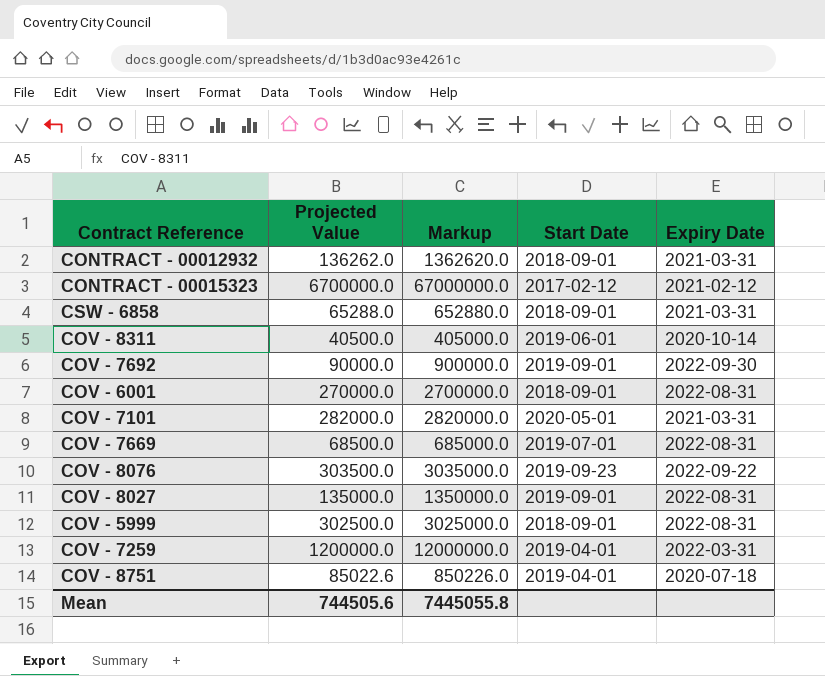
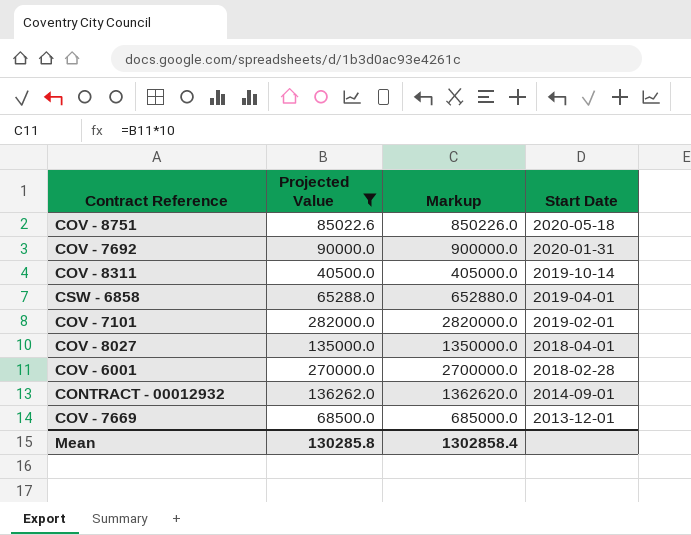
filter: none -> Projected Value <= 282000.0
row order: none -> Start Date descending
column Expiry Date | position: 5 -> none
COV - 8751 | Start Date: 2019-04-01 -> 2020-05-18
COV - 7692 | Start Date: 2019-09-01 -> 2020-01-31
COV - 8311 | Start Date: 2019-06-01 -> 2019-10-14
CSW - 6858 | Start Date: 2018-09-01 -> 2019-04-01
COV - 7101 | Start Date: 2020-05-01 -> 2019-02-01
COV - 8027 | Start Date: 2019-09-01 -> 2018-04-01
COV - 6001 | Start Date: 2018-09-01 -> 2018-02-28
CONTRACT - 00012932 | Start Date: 2018-09-01 -> 2014-09-01
COV - 7669 | Start Date: 2019-07-01 -> 2013-12-01
Mean | Projected Value: 744505.6 -> 130285.8
Mean | Markup: 7445055.8 -> 1302858.4

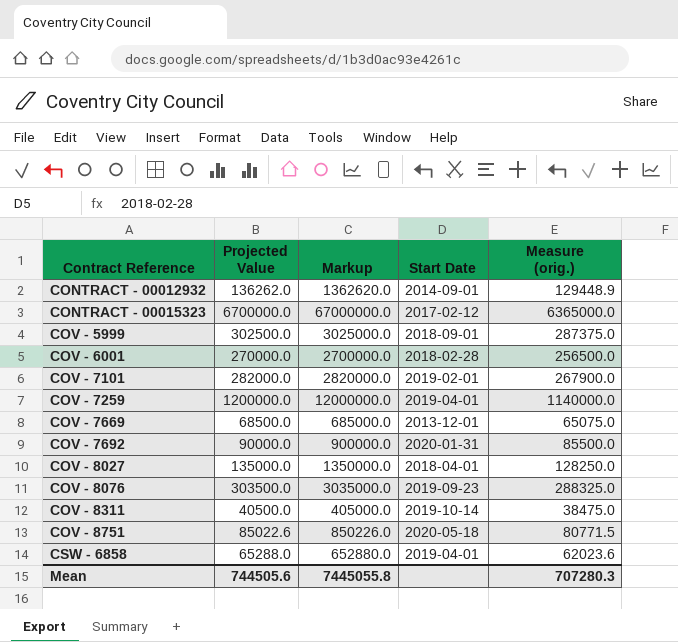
filter: Projected Value <= 282000.0 -> none
row order: Start Date descending -> Contract Reference ascending
column Measure (orig.) | formula: none -> [Projected Value] * 0.95
Mean | Projected Value: 130285.8 -> 744505.6
Mean | Markup: 1302858.4 -> 7445055.8

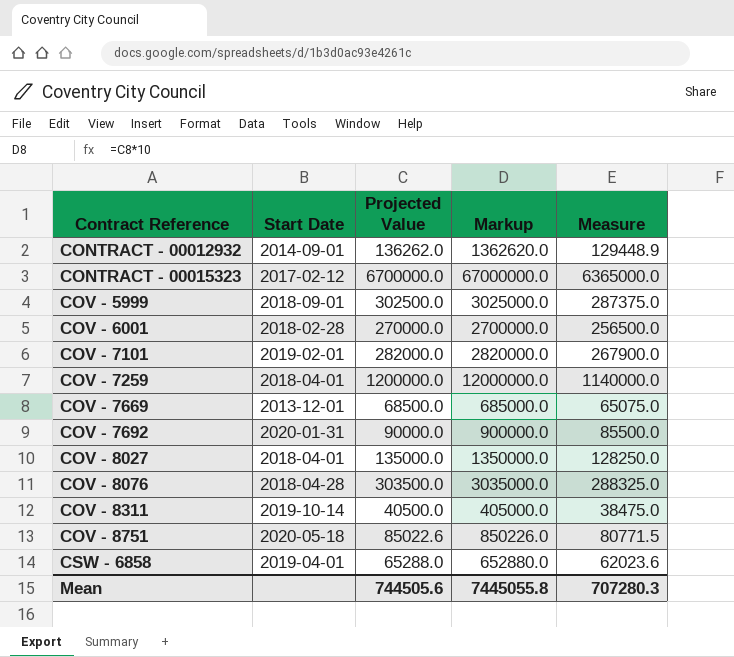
column Start Date | position: 4 -> 2
column name: Measure (orig.) -> Measure
COV - 7259 | Start Date: 2019-04-01 -> 2018-04-01
COV - 8076 | Start Date: 2019-09-23 -> 2018-04-28

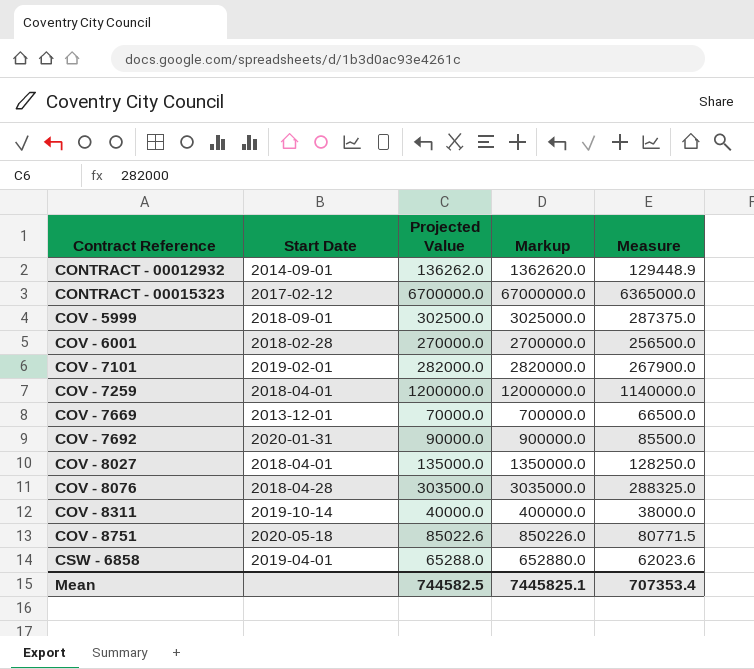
COV - 7669 | Projected Value: 68500.0 -> 70000.0
COV - 7669 | Markup: 685000.0 -> 700000.0
COV - 7669 | Measure: 65075.0 -> 66500.0
COV - 8311 | Projected Value: 40500.0 -> 40000.0
COV - 8311 | Markup: 405000.0 -> 400000.0
COV - 8311 | Measure: 38475.0 -> 38000.0
Mean | Projected Value: 744505.6 -> 744582.5
Mean | Markup: 7445055.8 -> 7445825.1
Mean | Measure: 707280.3 -> 707353.4

